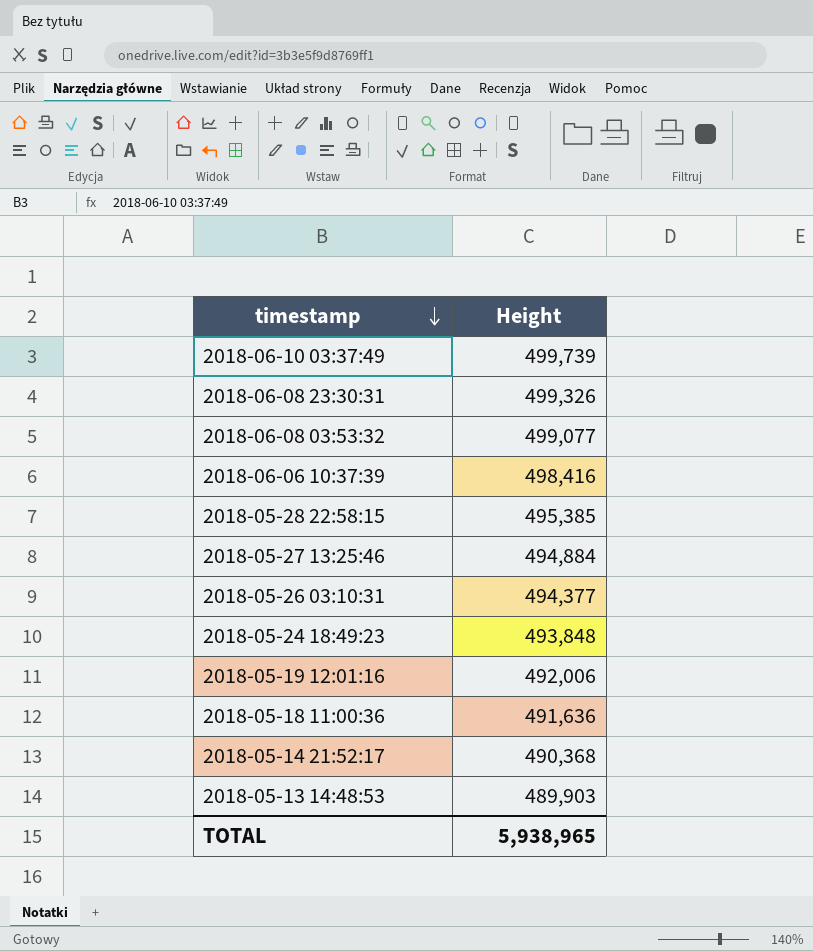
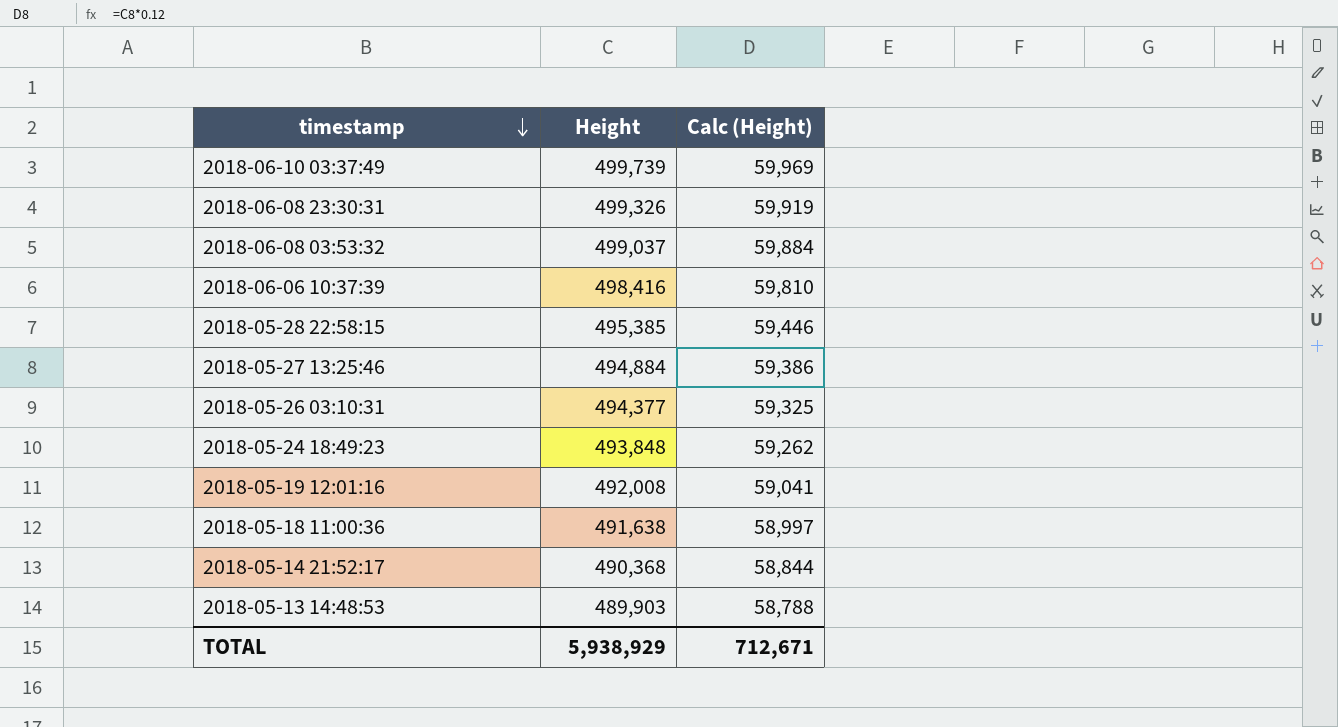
column Calc (Height) | formula: none -> [Height] * 0.12
2018-06-08 03:53:32 | Height: 499,077 -> 499,037
2018-05-19 12:01:16 | Height: 492,006 -> 492,008
2018-05-18 11:00:36 | Height: 491,636 -> 491,638
TOTAL | Height: 5,938,965 -> 5,938,929

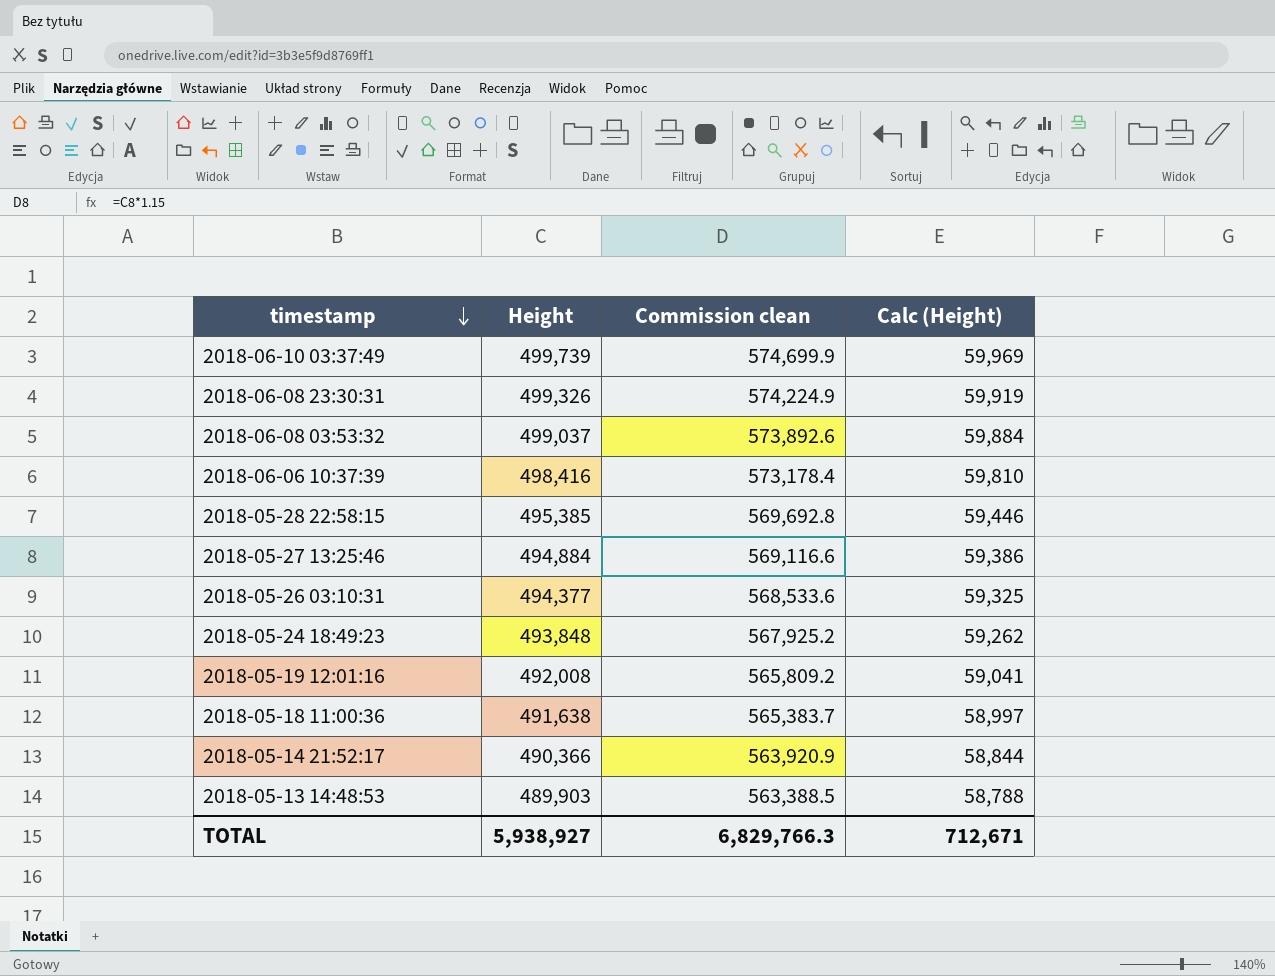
column Commission clean | formula: none -> [Height] * 1.15
2018-05-14 21:52:17 | Height: 490,368 -> 490,366
TOTAL | Height: 5,938,929 -> 5,938,927

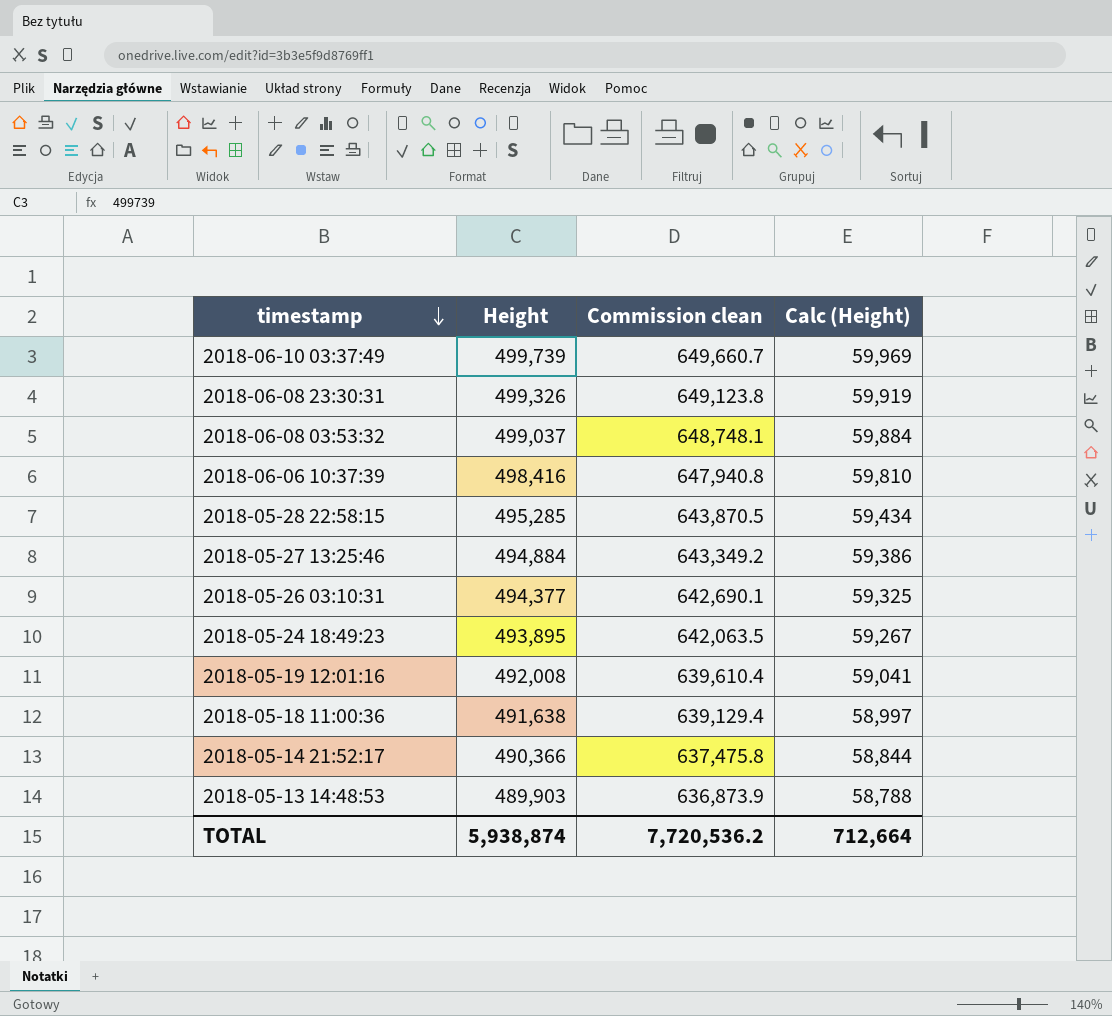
column Commission clean | formula: [Height] * 1.15 -> [Height] * 1.3
2018-05-28 22:58:15 | Height: 495,385 -> 495,285
2018-05-28 22:58:15 | Calc (Height): 59,446 -> 59,434
2018-05-24 18:49:23 | Height: 493,848 -> 493,895
2018-05-24 18:49:23 | Calc (Height): 59,262 -> 59,267
TOTAL | Height: 5,938,927 -> 5,938,874
TOTAL | Commission clean: 6,829,766.3 -> 7,720,536.2
TOTAL | Calc (Height): 712,671 -> 712,664

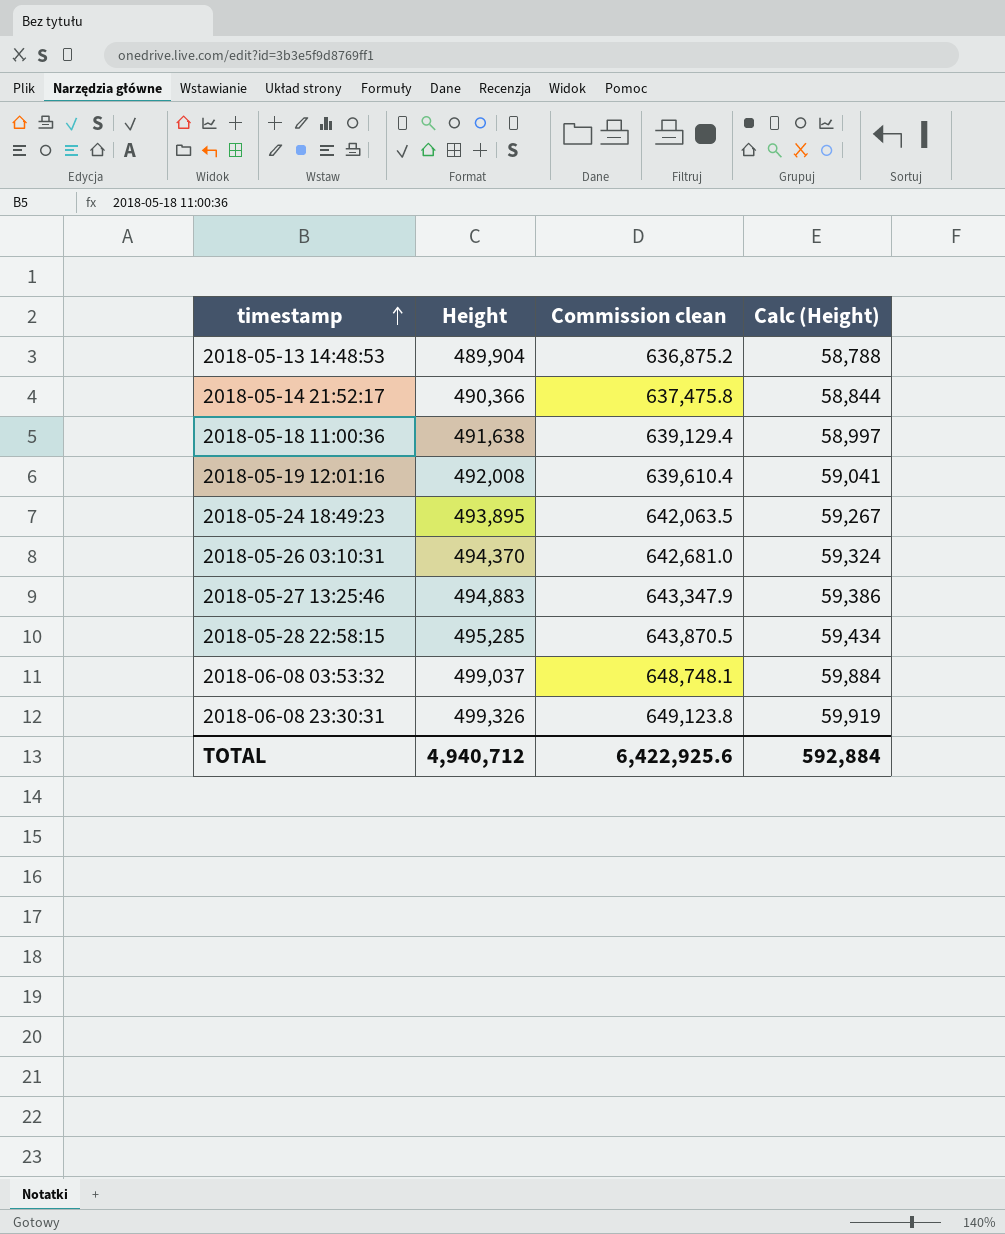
row order: timestamp descending -> timestamp ascending
row 2018-06-10 03:37:49: 499,739 | 649,660.7 | 59,969 -> none
row 2018-06-06 10:37:39: 498,416 | 647,940.8 | 59,810 -> none
2018-05-13 14:48:53 | Height: 489,903 -> 489,904
2018-05-13 14:48:53 | Commission clean: 636,873.9 -> 636,875.2
2018-05-26 03:10:31 | Height: 494,377 -> 494,370
2018-05-26 03:10:31 | Commission clean: 642,690.1 -> 642,681.0
2018-05-26 03:10:31 | Calc (Height): 59,325 -> 59,324
2018-05-27 13:25:46 | Height: 494,884 -> 494,883
2018-05-27 13:25:46 | Commission clean: 643,349.2 -> 643,347.9
TOTAL | Height: 5,938,874 -> 4,940,712
TOTAL | Commission clean: 7,720,536.2 -> 6,422,925.6
TOTAL | Calc (Height): 712,664 -> 592,884

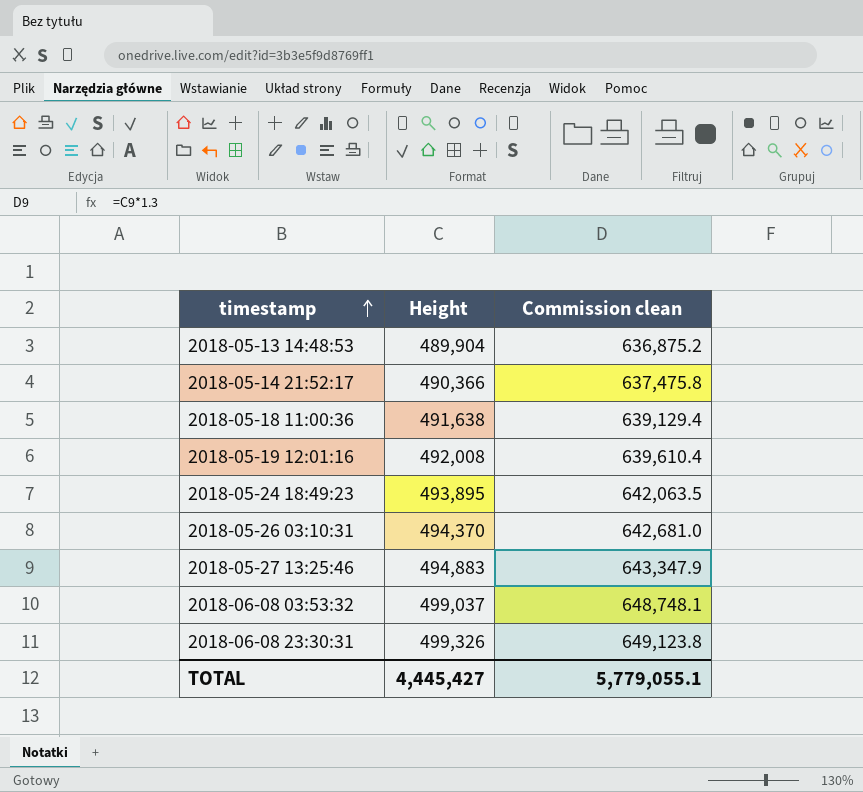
column Calc (Height) | formula: [Height] * 0.12 -> none
row 2018-05-28 22:58:15: 495,285 | 643,870.5 | 59,434 -> none
TOTAL | Height: 4,940,712 -> 4,445,427
TOTAL | Commission clean: 6,422,925.6 -> 5,779,055.1

